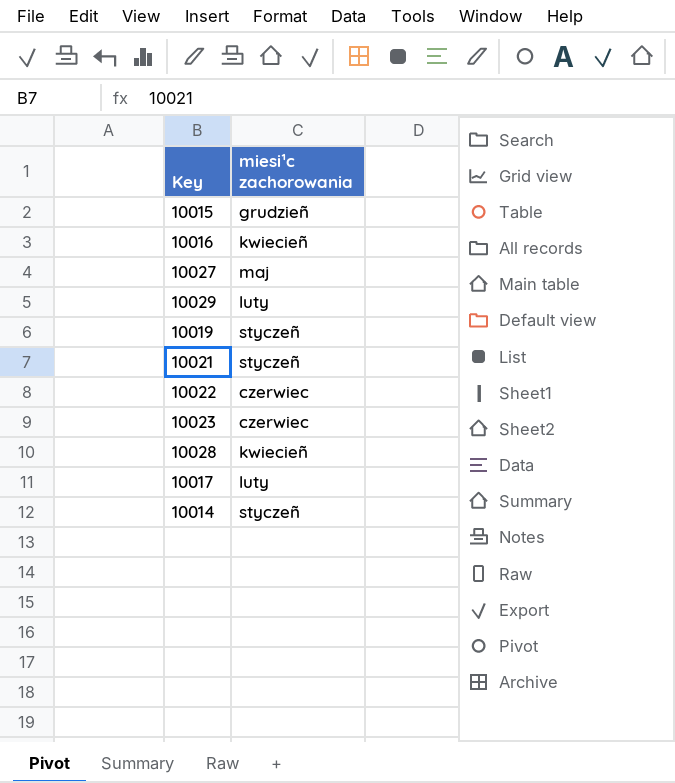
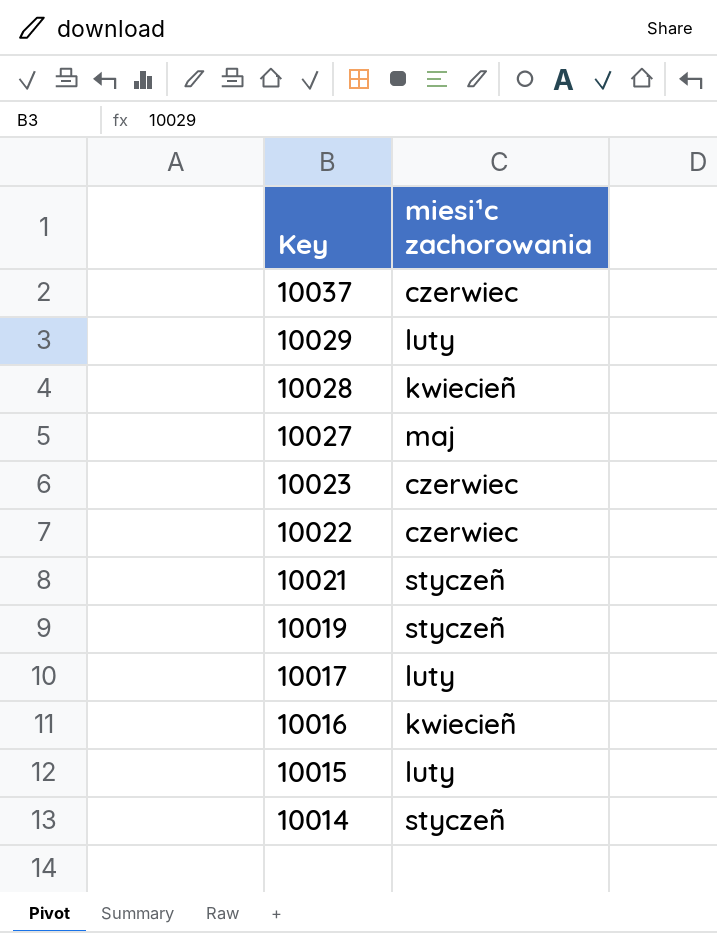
row order: none -> Key descending
row 10037: none -> czerwiec
10015 | miesi¹c zachorowania: grudzieñ -> luty

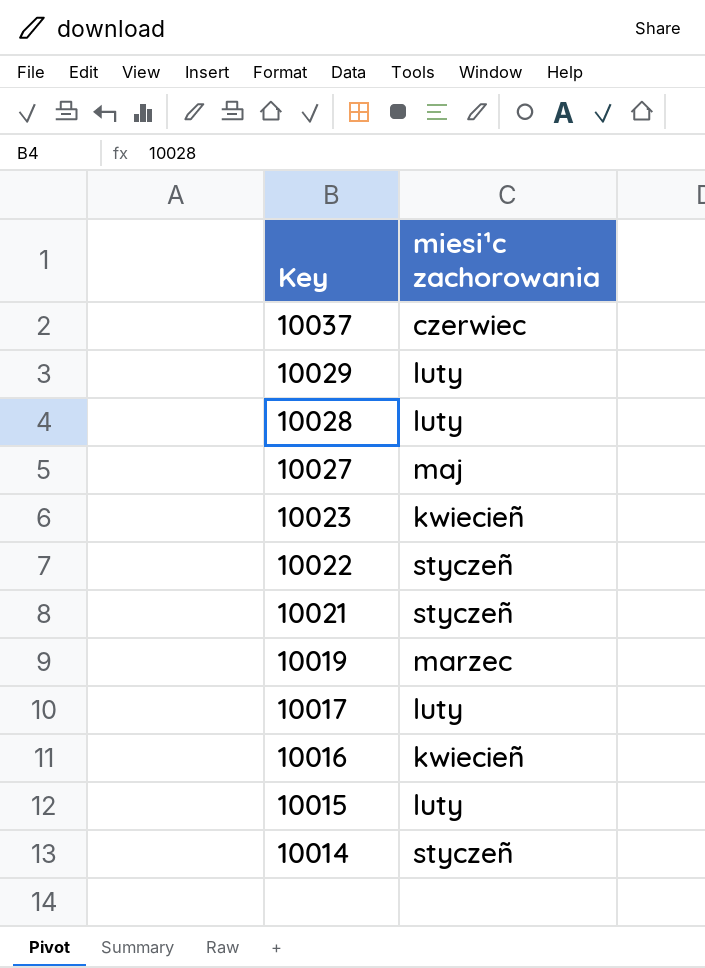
10028 | miesi¹c zachorowania: kwiecieñ -> luty
10023 | miesi¹c zachorowania: czerwiec -> kwiecieñ
10022 | miesi¹c zachorowania: czerwiec -> styczeñ
10019 | miesi¹c zachorowania: styczeñ -> marzec

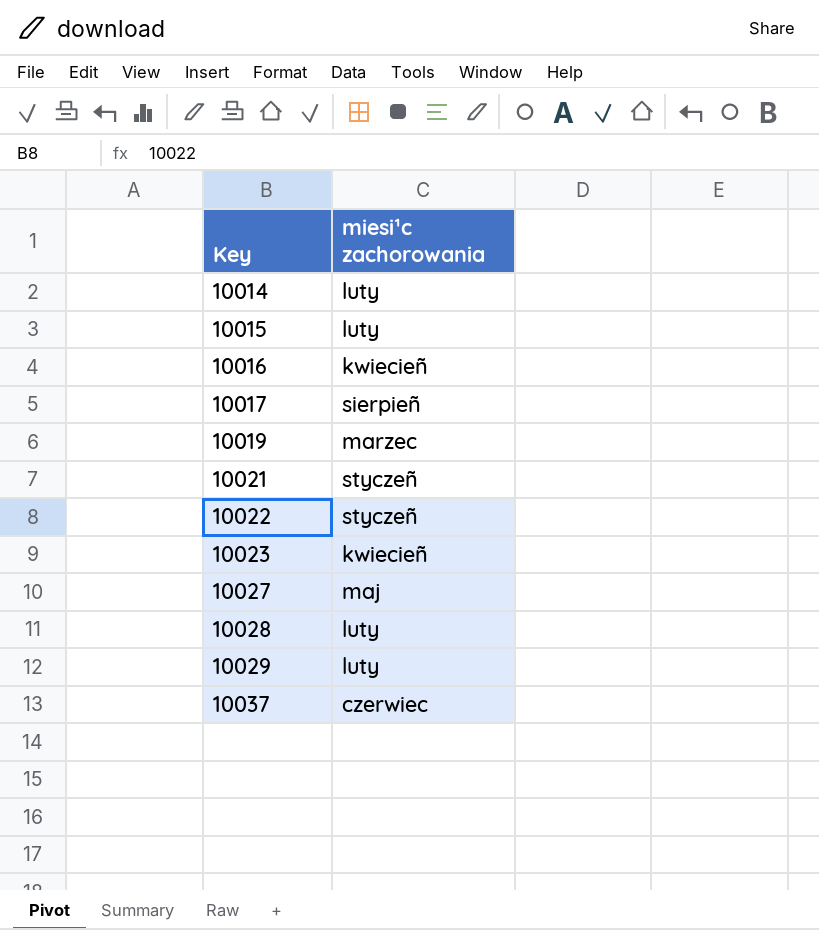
row order: Key descending -> Key ascending
10014 | miesi¹c zachorowania: styczeñ -> luty
10017 | miesi¹c zachorowania: luty -> sierpieñ

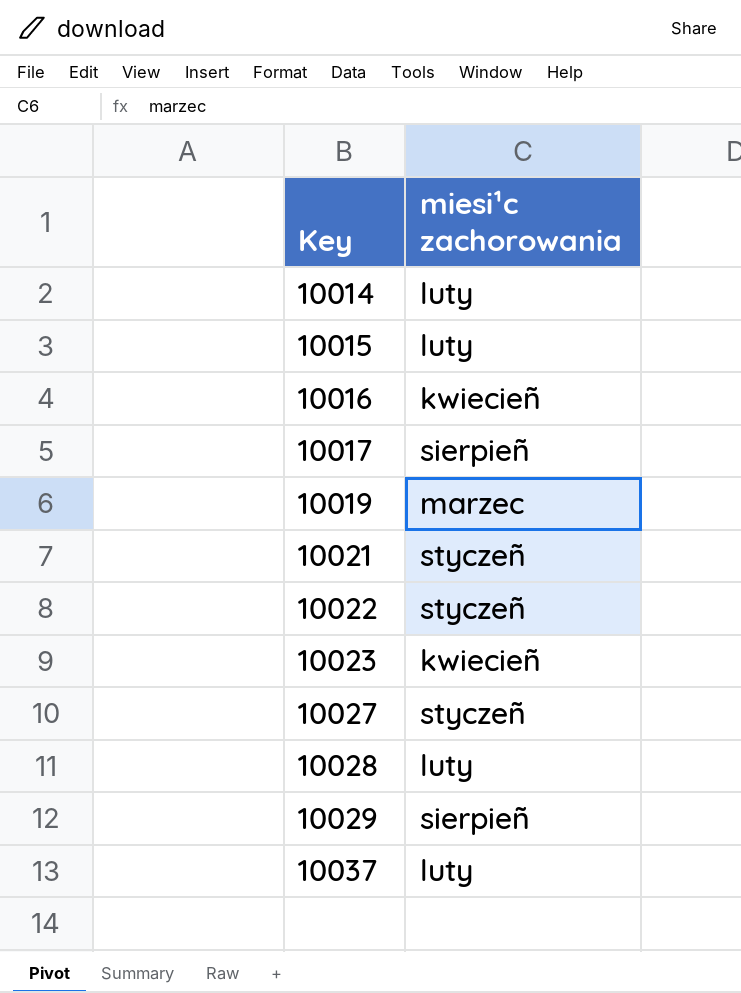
10027 | miesi¹c zachorowania: maj -> styczeñ
10029 | miesi¹c zachorowania: luty -> sierpieñ
10037 | miesi¹c zachorowania: czerwiec -> luty

